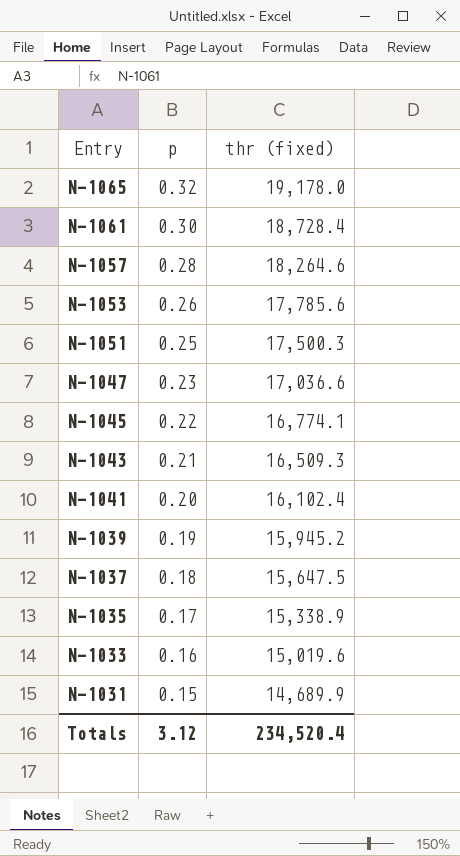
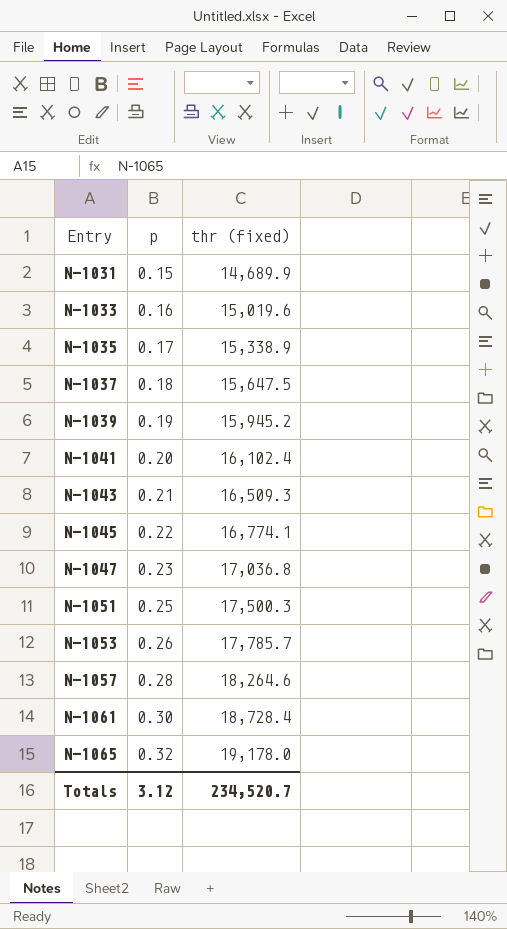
row order: Entry descending -> Entry ascending
N-1047 | thr (fixed): 17,036.6 -> 17,036.8
N-1053 | thr (fixed): 17,785.6 -> 17,785.7
Totals | thr (fixed): 234,520.4 -> 234,520.7

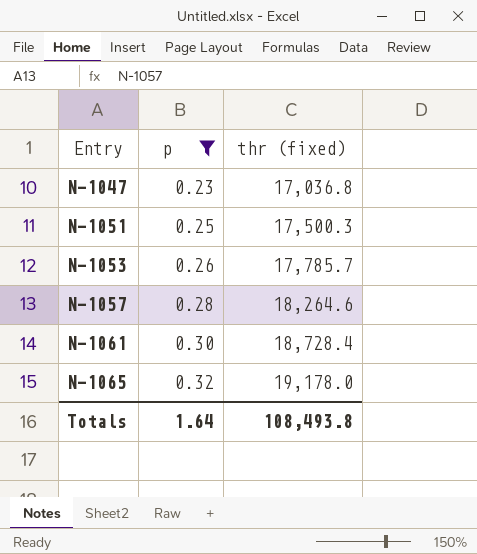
filter: none -> p >= 0.23
Totals | p: 3.12 -> 1.64
Totals | thr (fixed): 234,520.7 -> 108,493.8

